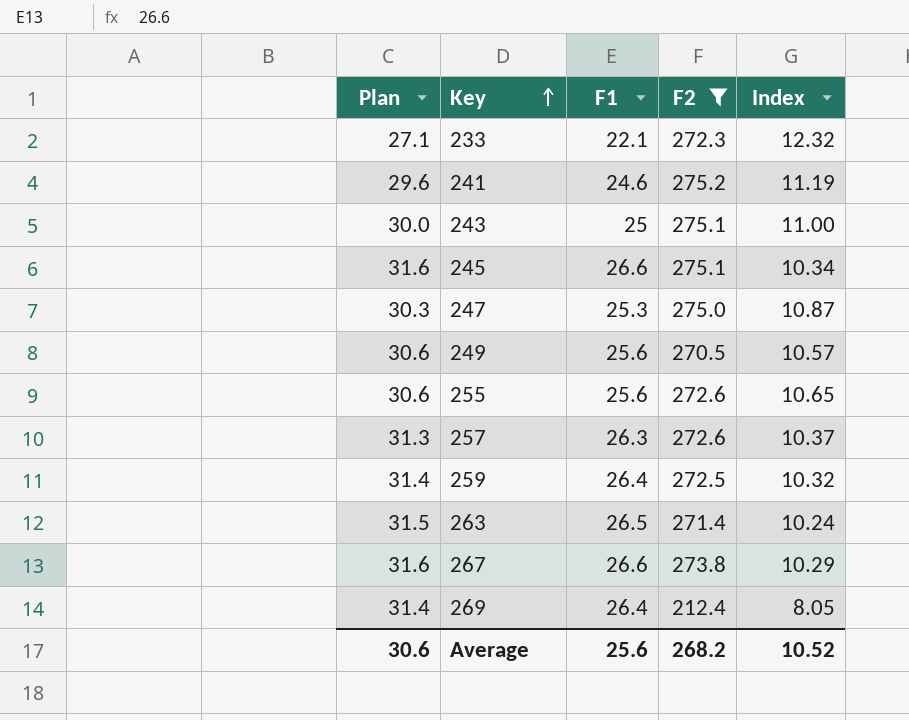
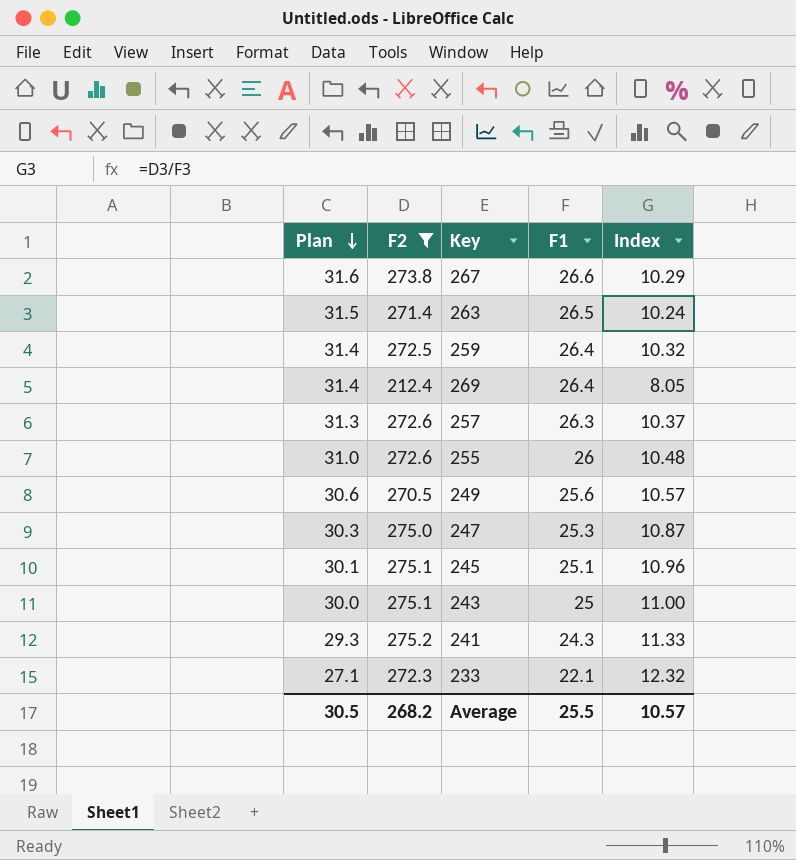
row order: Key ascending -> Plan descending
column F2 | position: 4 -> 2
255 | Plan: 30.6 -> 31.0
255 | F1: 25.6 -> 26
255 | Index: 10.65 -> 10.48
245 | Plan: 31.6 -> 30.1
245 | F1: 26.6 -> 25.1
245 | Index: 10.34 -> 10.96
241 | Plan: 29.6 -> 29.3
241 | F1: 24.6 -> 24.3
241 | Index: 11.19 -> 11.33
Average | Plan: 30.6 -> 30.5
Average | F1: 25.6 -> 25.5
Average | Index: 10.52 -> 10.57

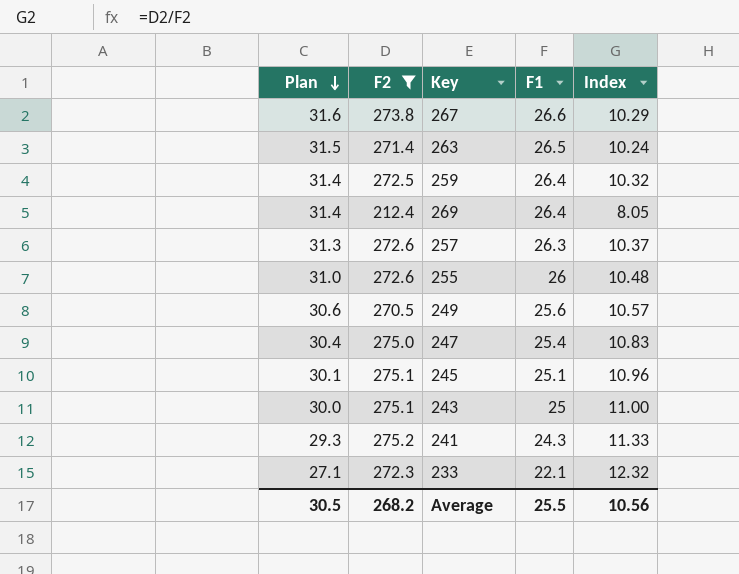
247 | Plan: 30.3 -> 30.4
247 | F1: 25.3 -> 25.4
247 | Index: 10.87 -> 10.83
Average | Index: 10.57 -> 10.56

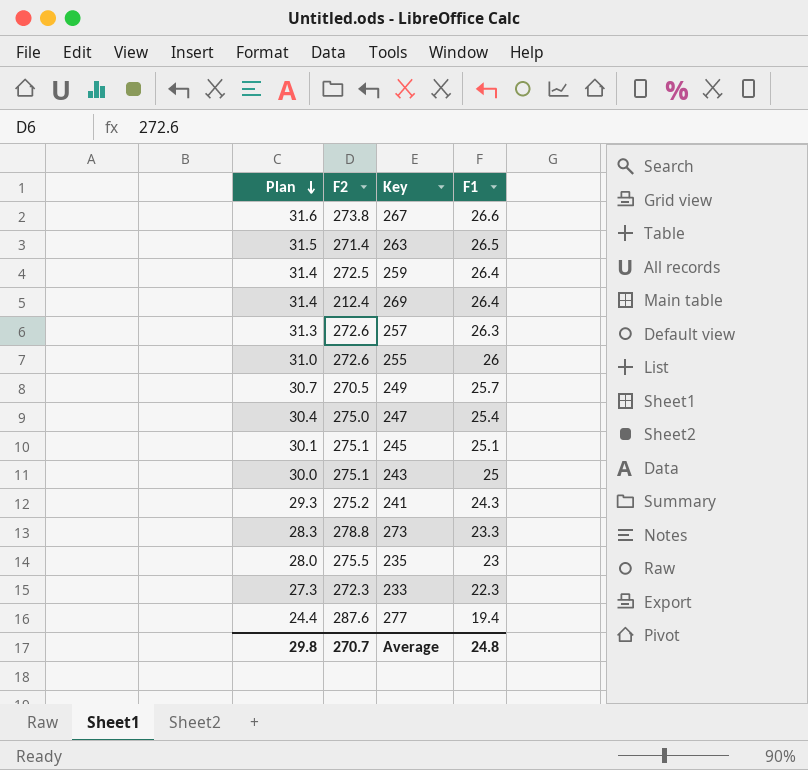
filter: F2 <= 275.2 -> none
column Index | formula: [F2] / [F1] -> none
249 | Plan: 30.6 -> 30.7
249 | F1: 25.6 -> 25.7
233 | Plan: 27.1 -> 27.3
233 | F1: 22.1 -> 22.3
Average | Plan: 30.5 -> 29.8
Average | F2: 268.2 -> 270.7
Average | F1: 25.5 -> 24.8

